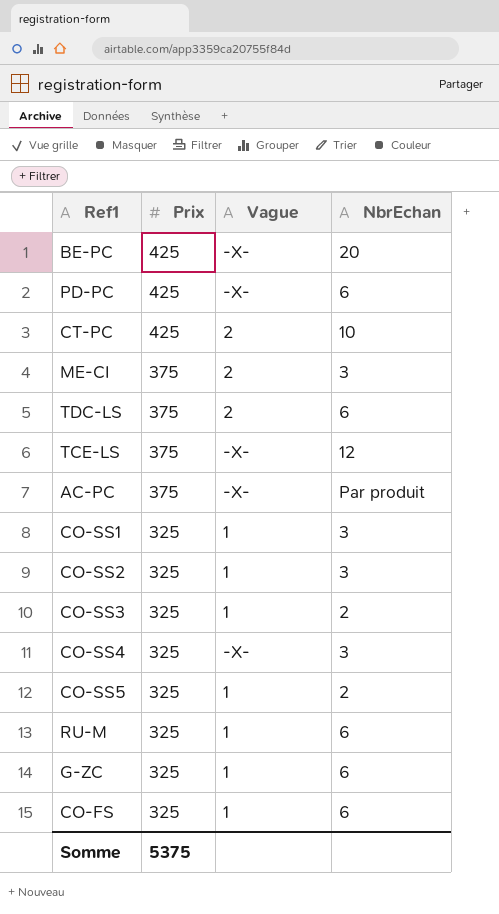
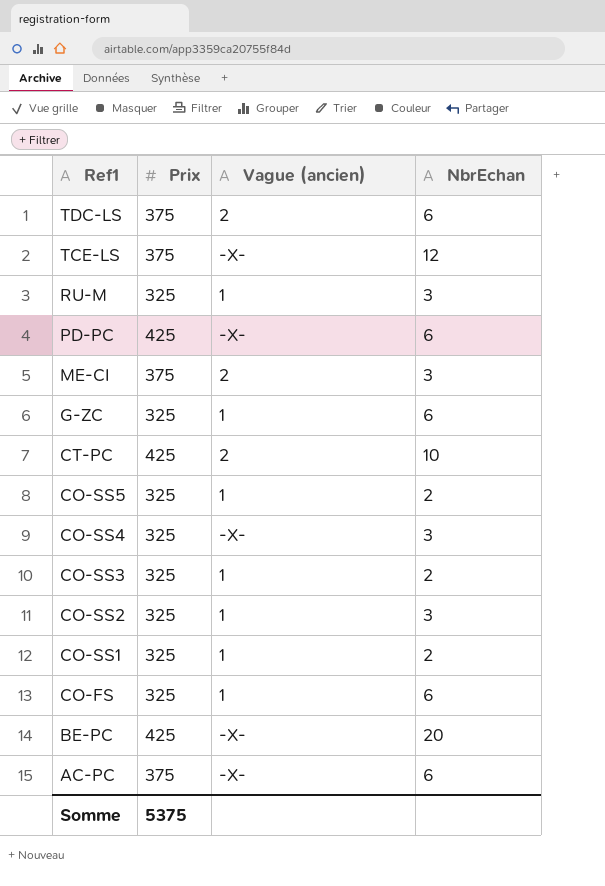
row order: Prix descending -> Ref1 descending
column name: Vague -> Vague (ancien)
RU-M | NbrEchan: 6 -> 3
CO-SS1 | NbrEchan: 3 -> 2
AC-PC | NbrEchan: Par produit -> 6

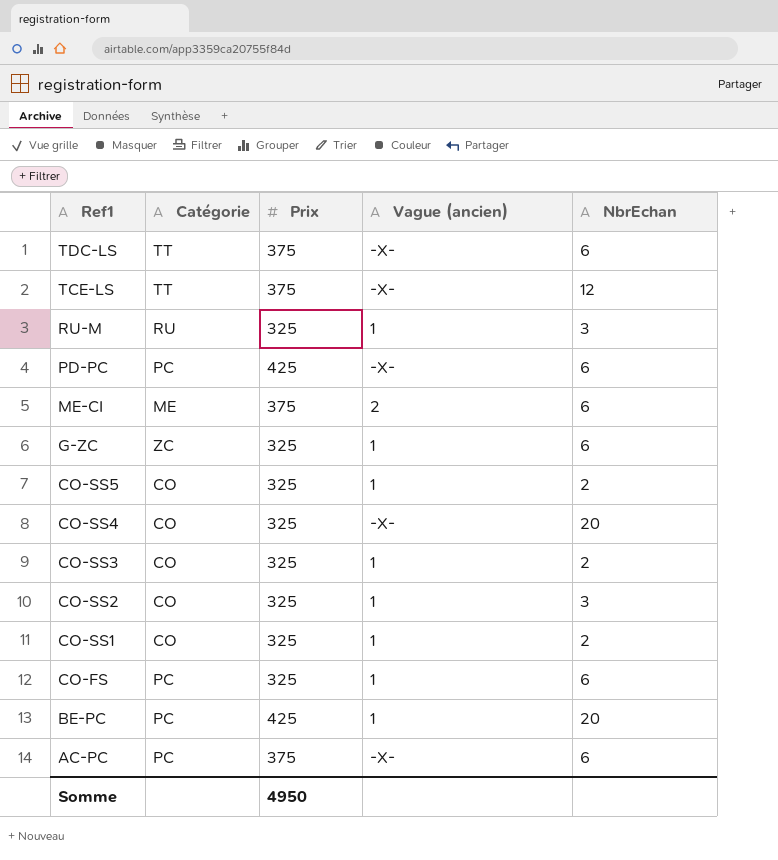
column Catégorie | position: none -> 2
row CT-PC: 425 | 2 | 10 -> none
TDC-LS | Vague (ancien): 2 -> -X-
ME-CI | NbrEchan: 3 -> 6
CO-SS4 | NbrEchan: 3 -> 20
BE-PC | Vague (ancien): -X- -> 1
Somme | Prix: 5375 -> 4950

